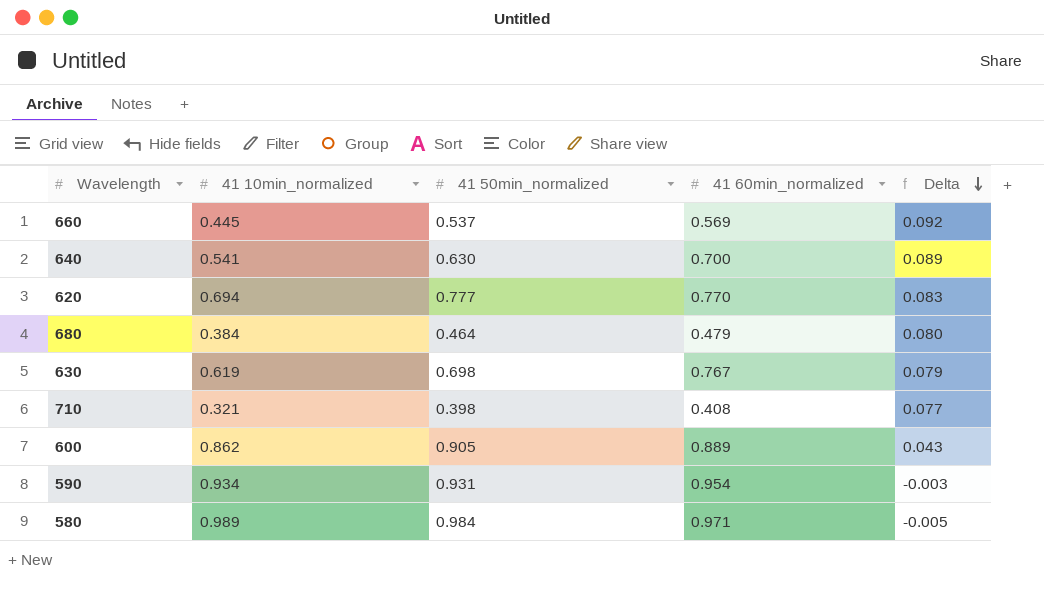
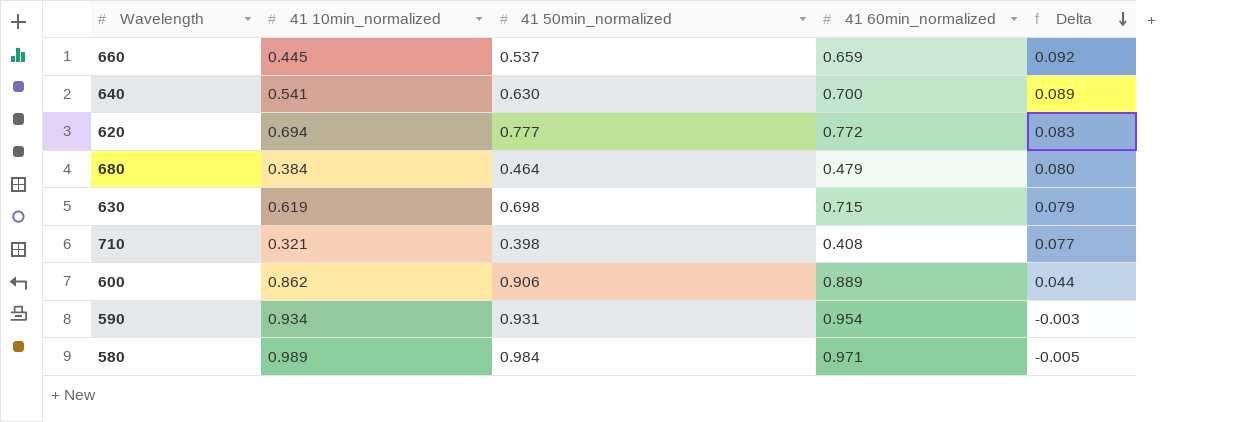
660 | 41 60min_normalized: 0.569 -> 0.659
620 | 41 60min_normalized: 0.770 -> 0.772
630 | 41 60min_normalized: 0.767 -> 0.715
600 | 41 50min_normalized: 0.905 -> 0.906
600 | Delta: 0.043 -> 0.044

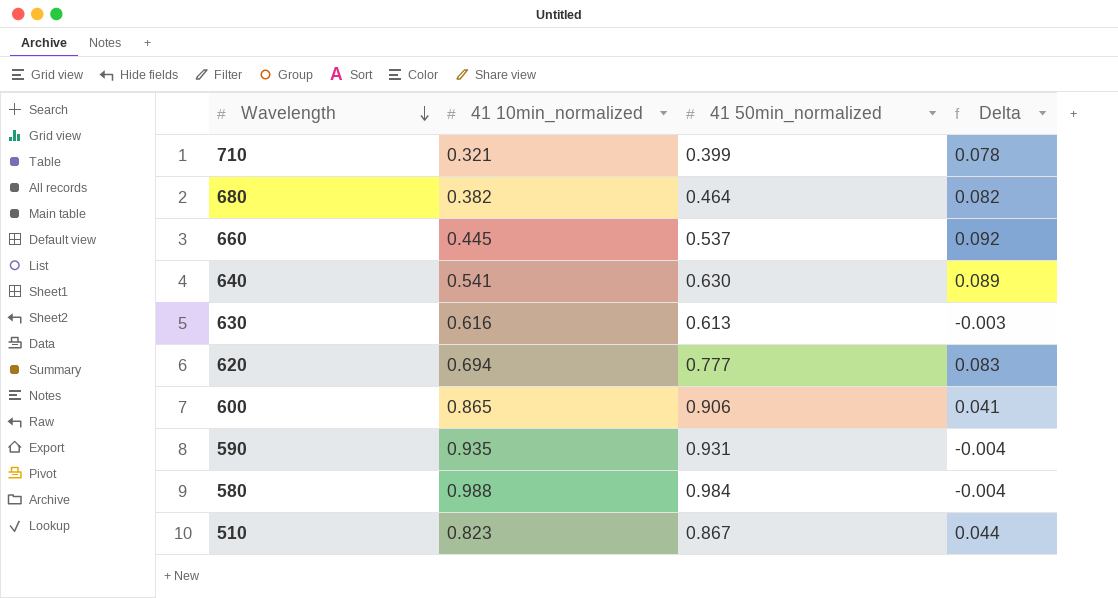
row order: Delta descending -> Wavelength descending
column 41 60min_normalized | position: 4 -> none
710 | 41 50min_normalized: 0.398 -> 0.399
710 | Delta: 0.077 -> 0.078
680 | 41 10min_normalized: 0.384 -> 0.382
680 | Delta: 0.080 -> 0.082
630 | 41 10min_normalized: 0.619 -> 0.616
630 | 41 50min_normalized: 0.698 -> 0.613
630 | Delta: 0.079 -> -0.003
600 | 41 10min_normalized: 0.862 -> 0.865
600 | Delta: 0.044 -> 0.041
590 | 41 10min_normalized: 0.934 -> 0.935
590 | Delta: -0.003 -> -0.004
580 | 41 10min_normalized: 0.989 -> 0.988
580 | Delta: -0.005 -> -0.004
row 510: none -> 0.823 | 0.867 | 0.044

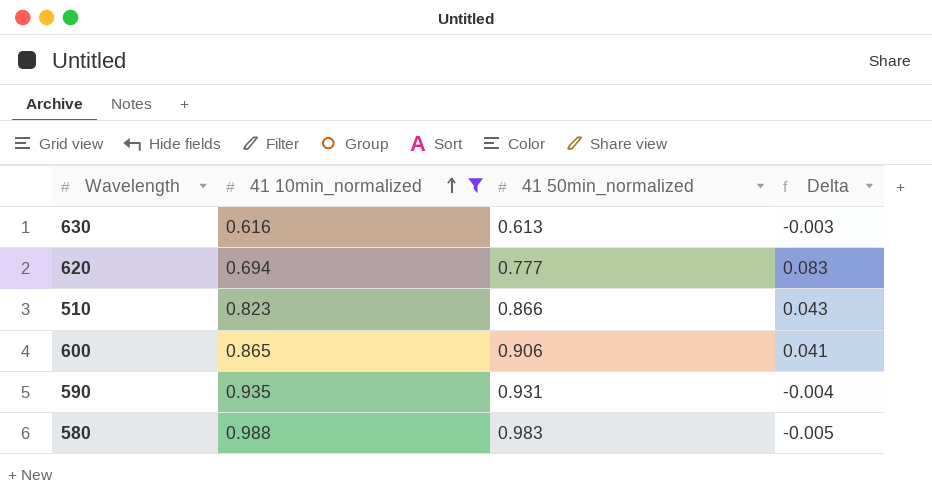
filter: none -> 41 10min_normalized >= 0.616
row order: Wavelength descending -> 41 10min_normalized ascending
510 | 41 50min_normalized: 0.867 -> 0.866
510 | Delta: 0.044 -> 0.043
580 | 41 50min_normalized: 0.984 -> 0.983
580 | Delta: -0.004 -> -0.005

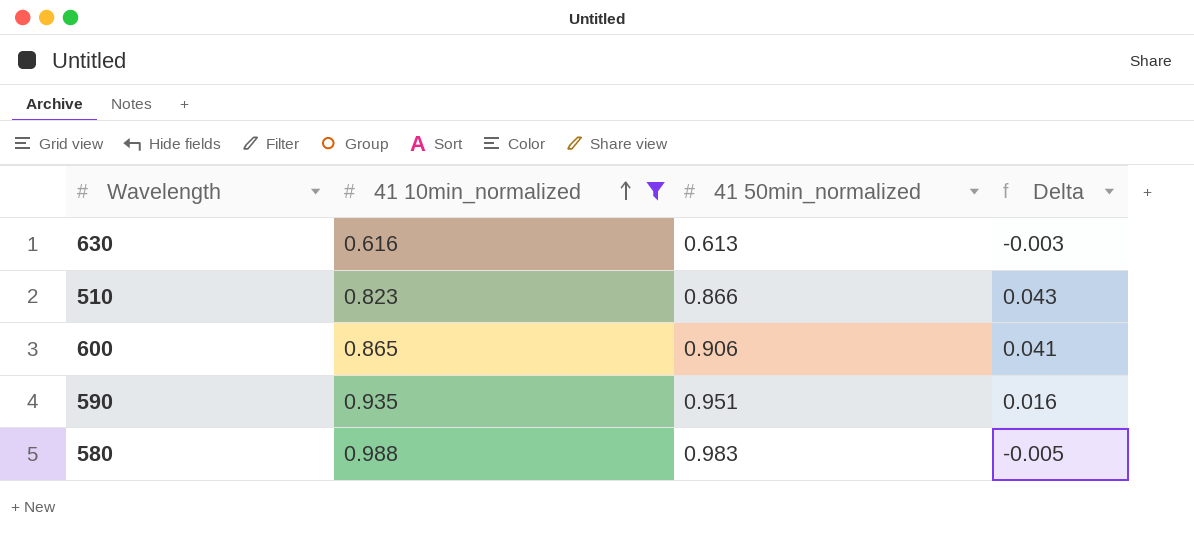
row 620: 0.694 | 0.777 | 0.083 -> none
590 | 41 50min_normalized: 0.931 -> 0.951
590 | Delta: -0.004 -> 0.016

